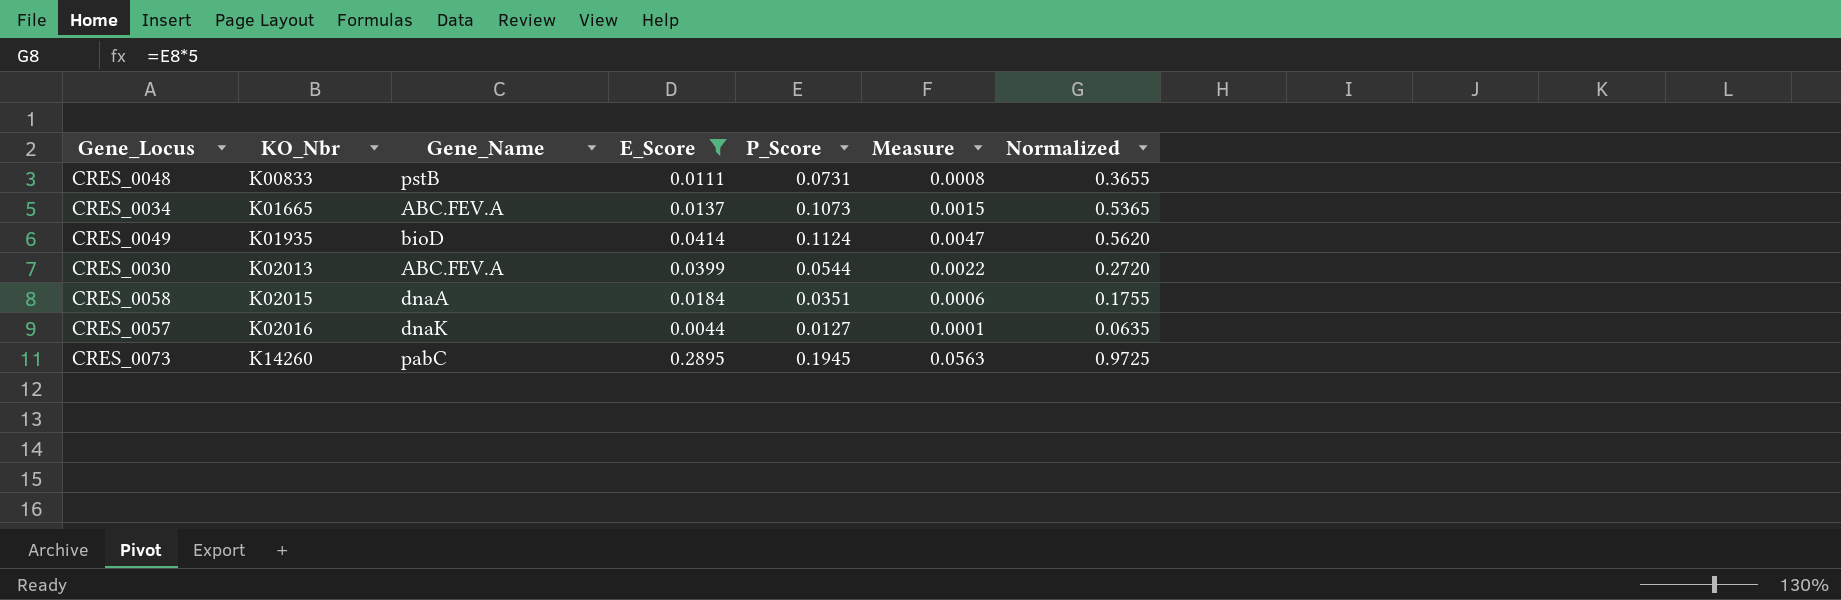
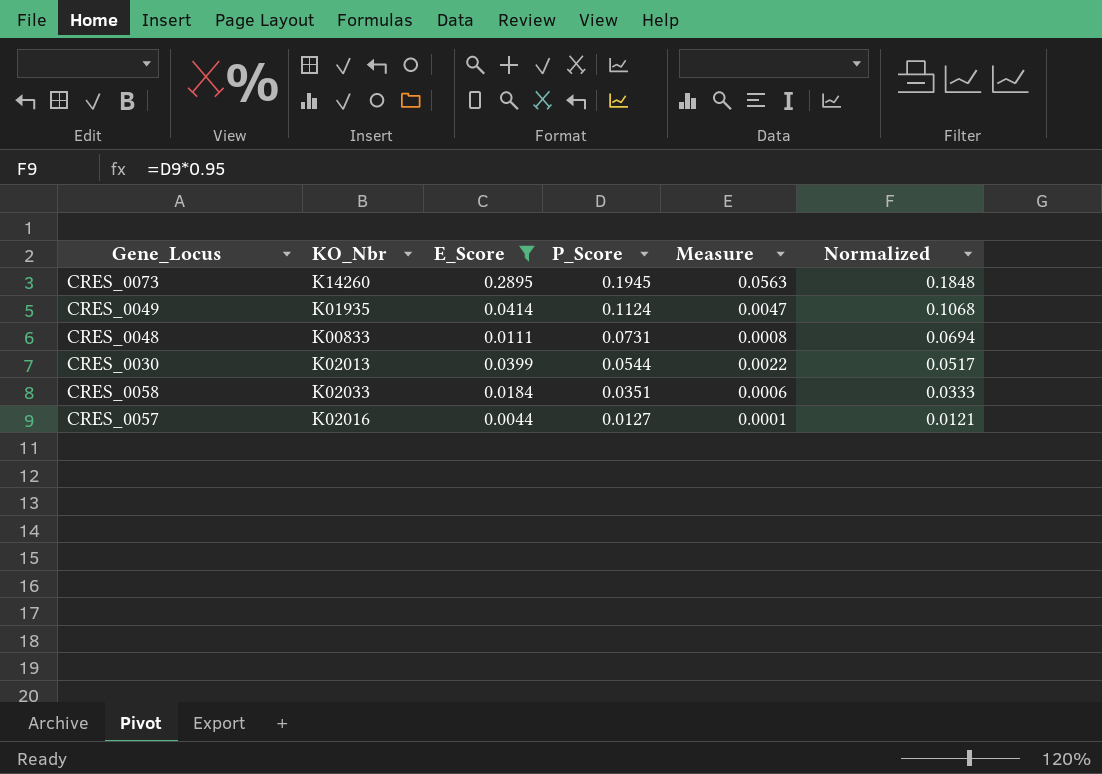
row order: KO_Nbr ascending -> P_Score descending
column Gene_Name | position: 3 -> none
column Normalized | formula: [P_Score] * 5 -> [P_Score] * 0.95
row CRES_0034: K01665 | ABC.FEV.A | 0.0137 | 0.1073 | 0.0015 | 0.5365 -> none
CRES_0058 | KO_Nbr: K02015 -> K02033

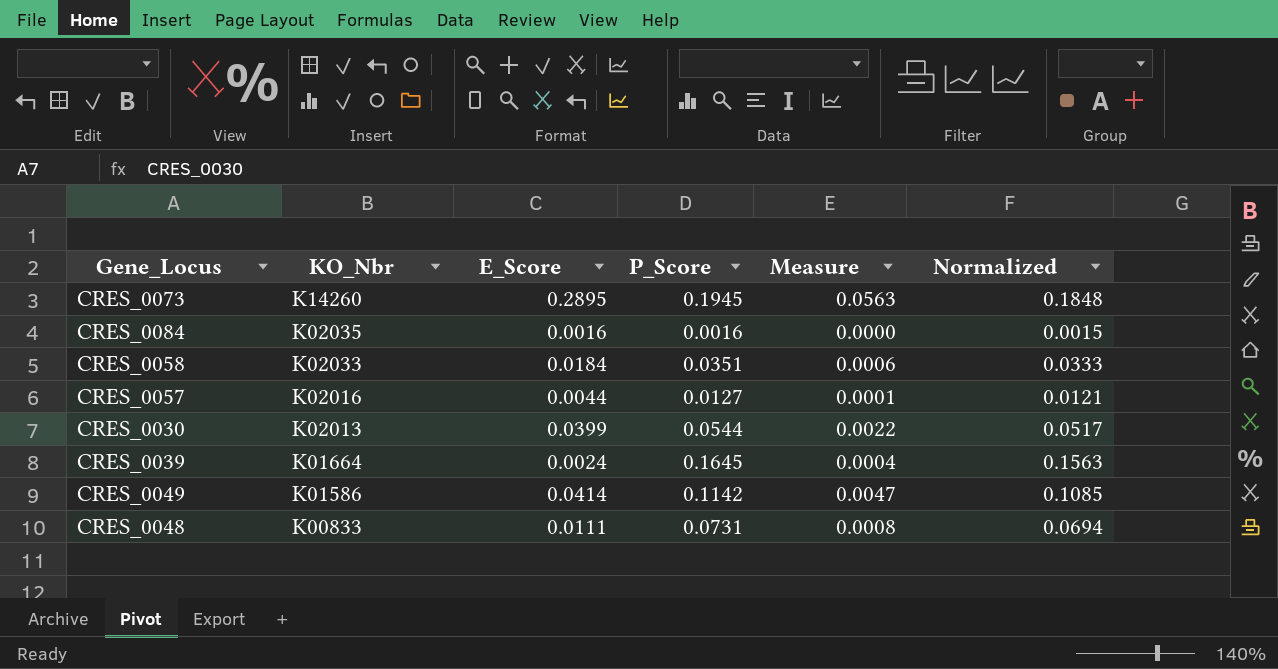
filter: E_Score >= 0.0044 -> none
row order: P_Score descending -> KO_Nbr descending
CRES_0049 | KO_Nbr: K01935 -> K01586
CRES_0049 | P_Score: 0.1124 -> 0.1142
CRES_0049 | Normalized: 0.1068 -> 0.1085

